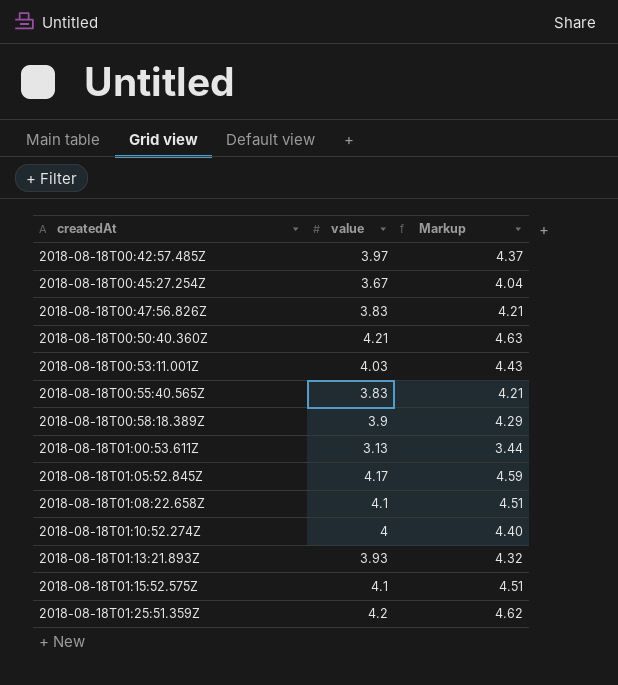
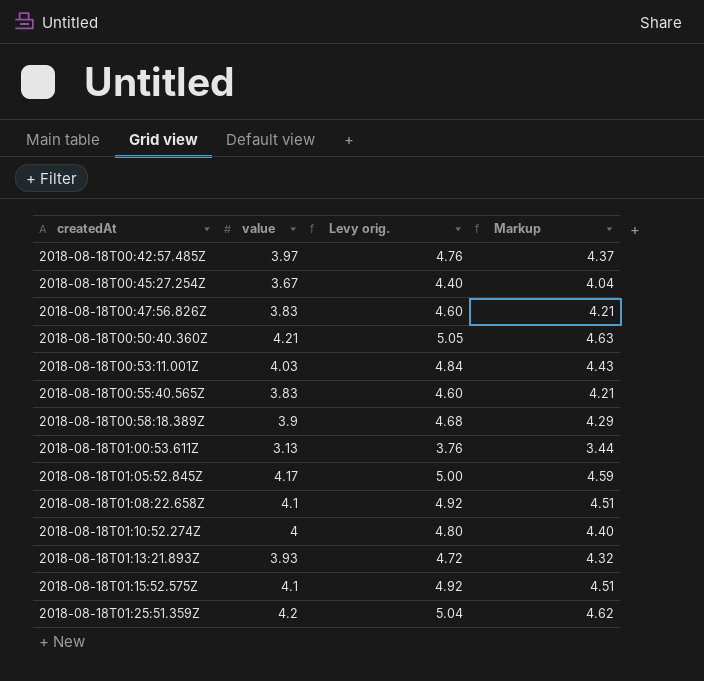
column Levy orig. | formula: none -> [value] * 1.2

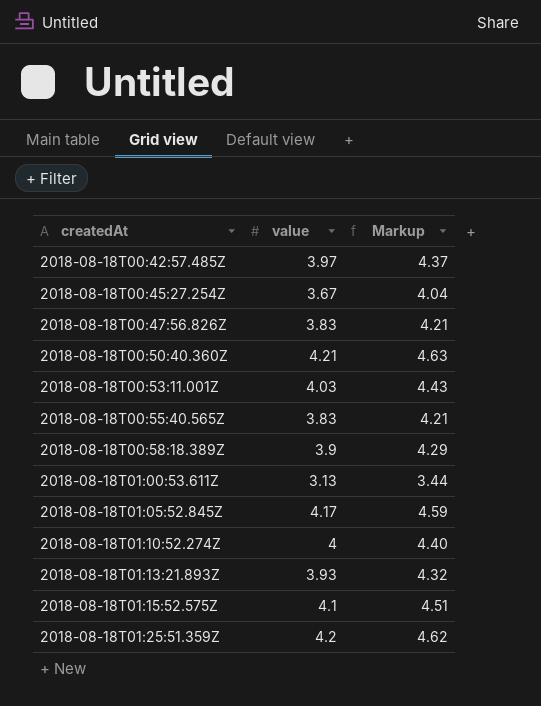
column Levy orig. | formula: [value] * 1.2 -> none
row 2018-08-18T01:08:22.658Z: 4.1 | 4.92 | 4.51 -> none

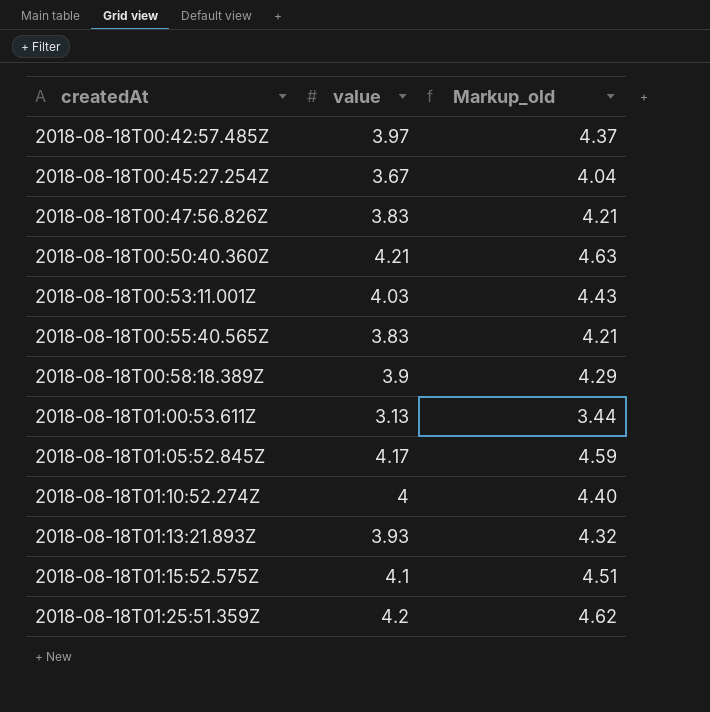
column name: Markup -> Markup_old

